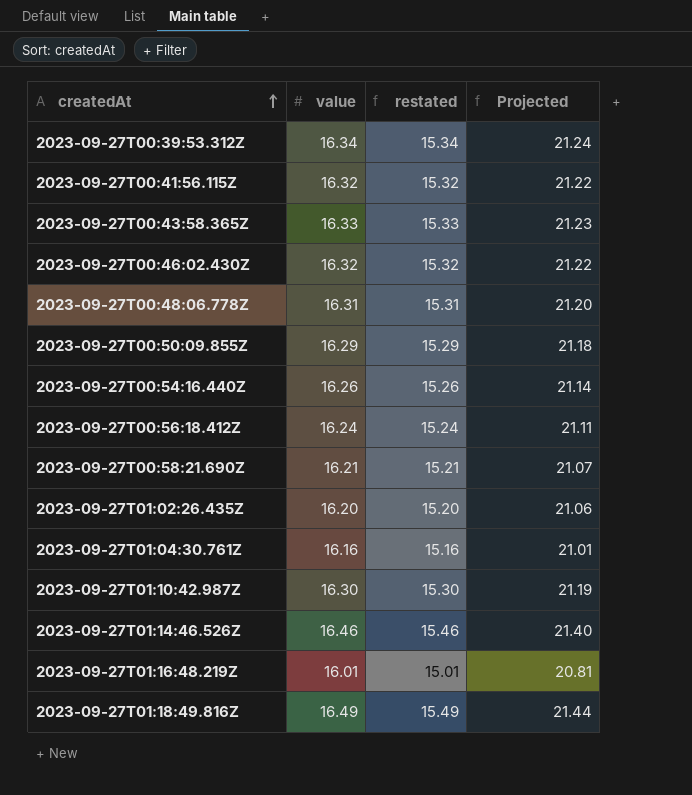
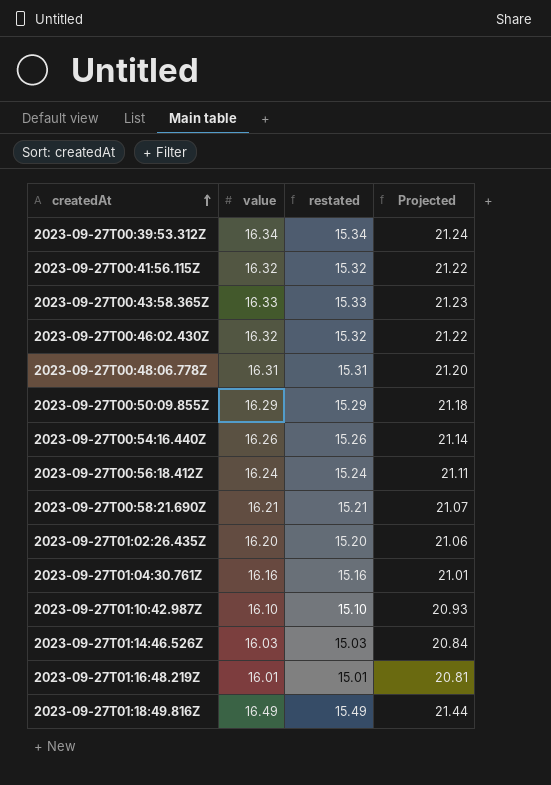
2023-09-27T01:10:42.987Z | value: 16.30 -> 16.10
2023-09-27T01:10:42.987Z | restated: 15.30 -> 15.10
2023-09-27T01:10:42.987Z | Projected: 21.19 -> 20.93
2023-09-27T01:14:46.526Z | value: 16.46 -> 16.03
2023-09-27T01:14:46.526Z | restated: 15.46 -> 15.03
2023-09-27T01:14:46.526Z | Projected: 21.40 -> 20.84

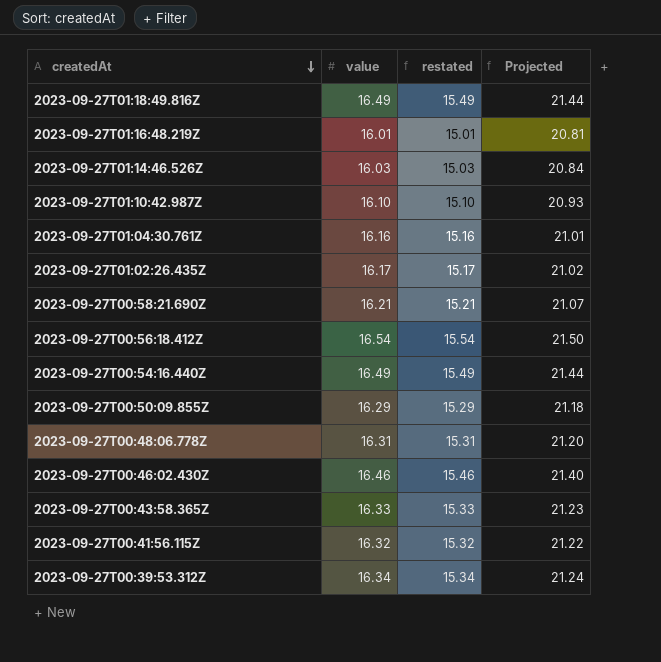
row order: createdAt ascending -> createdAt descending
2023-09-27T01:02:26.435Z | value: 16.20 -> 16.17
2023-09-27T01:02:26.435Z | restated: 15.20 -> 15.17
2023-09-27T01:02:26.435Z | Projected: 21.06 -> 21.02
2023-09-27T00:56:18.412Z | value: 16.24 -> 16.54
2023-09-27T00:56:18.412Z | restated: 15.24 -> 15.54
2023-09-27T00:56:18.412Z | Projected: 21.11 -> 21.50
2023-09-27T00:54:16.440Z | value: 16.26 -> 16.49
2023-09-27T00:54:16.440Z | restated: 15.26 -> 15.49
2023-09-27T00:54:16.440Z | Projected: 21.14 -> 21.44
2023-09-27T00:46:02.430Z | value: 16.32 -> 16.46
2023-09-27T00:46:02.430Z | restated: 15.32 -> 15.46
2023-09-27T00:46:02.430Z | Projected: 21.22 -> 21.40

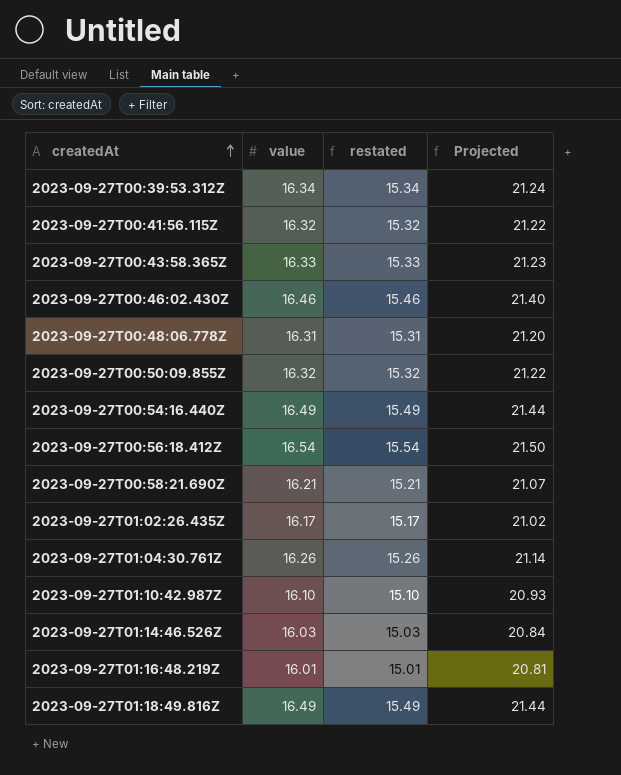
row order: createdAt descending -> createdAt ascending
2023-09-27T00:50:09.855Z | value: 16.29 -> 16.32
2023-09-27T00:50:09.855Z | restated: 15.29 -> 15.32
2023-09-27T00:50:09.855Z | Projected: 21.18 -> 21.22
2023-09-27T01:04:30.761Z | value: 16.16 -> 16.26
2023-09-27T01:04:30.761Z | restated: 15.16 -> 15.26
2023-09-27T01:04:30.761Z | Projected: 21.01 -> 21.14

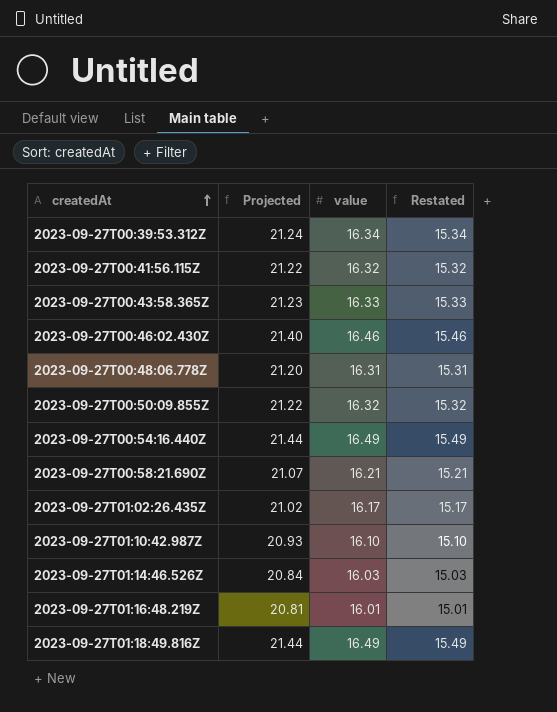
column Projected | position: 4 -> 2
column name: restated -> Restated
row 2023-09-27T00:56:18.412Z: 16.54 | 15.54 | 21.50 -> none
row 2023-09-27T01:04:30.761Z: 16.26 | 15.26 | 21.14 -> none

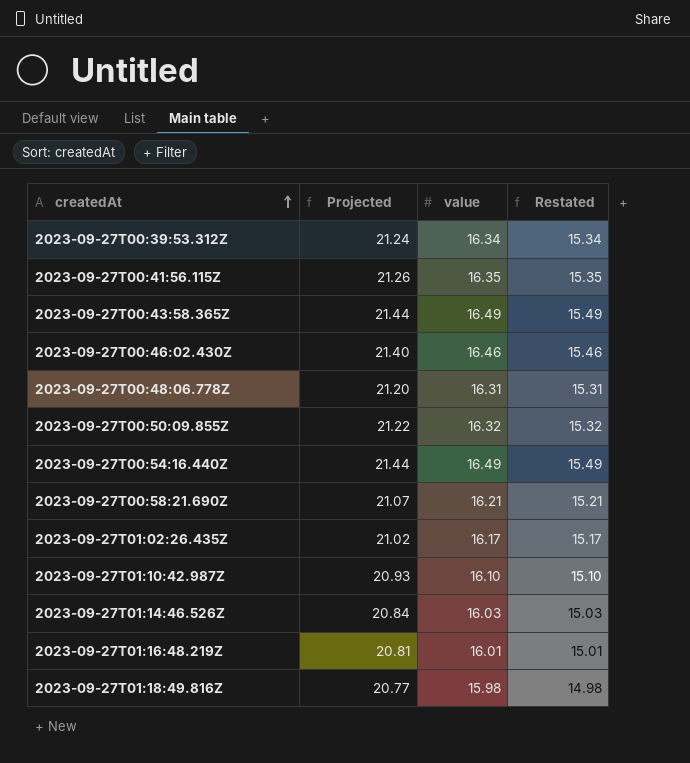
2023-09-27T00:41:56.115Z | Projected: 21.22 -> 21.26
2023-09-27T00:41:56.115Z | value: 16.32 -> 16.35
2023-09-27T00:41:56.115Z | Restated: 15.32 -> 15.35
2023-09-27T00:43:58.365Z | Projected: 21.23 -> 21.44
2023-09-27T00:43:58.365Z | value: 16.33 -> 16.49
2023-09-27T00:43:58.365Z | Restated: 15.33 -> 15.49
2023-09-27T01:18:49.816Z | Projected: 21.44 -> 20.77
2023-09-27T01:18:49.816Z | value: 16.49 -> 15.98
2023-09-27T01:18:49.816Z | Restated: 15.49 -> 14.98

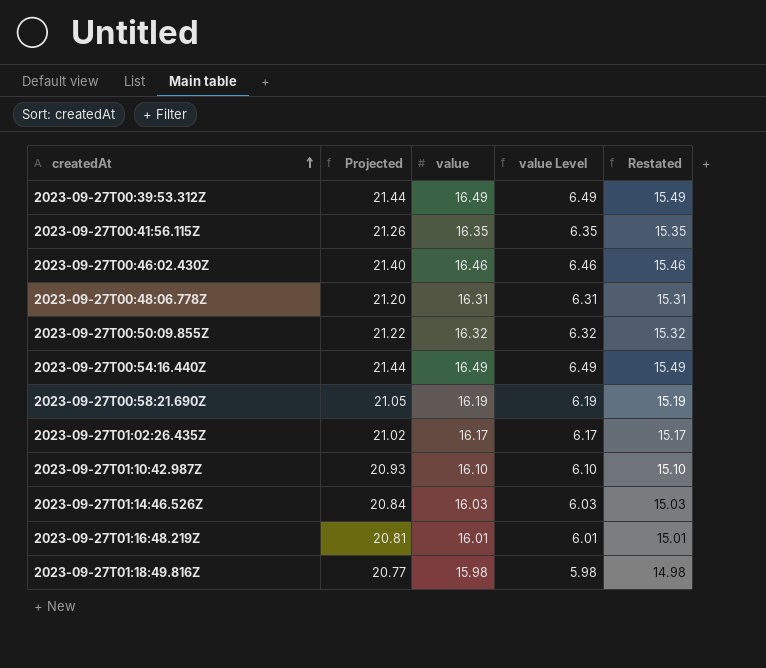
column value Level | formula: none -> [value] - 10
row 2023-09-27T00:43:58.365Z: 21.44 | 16.49 | 15.49 -> none
2023-09-27T00:39:53.312Z | Projected: 21.24 -> 21.44
2023-09-27T00:39:53.312Z | value: 16.34 -> 16.49
2023-09-27T00:39:53.312Z | Restated: 15.34 -> 15.49
2023-09-27T00:58:21.690Z | Projected: 21.07 -> 21.05
2023-09-27T00:58:21.690Z | value: 16.21 -> 16.19
2023-09-27T00:58:21.690Z | Restated: 15.21 -> 15.19

